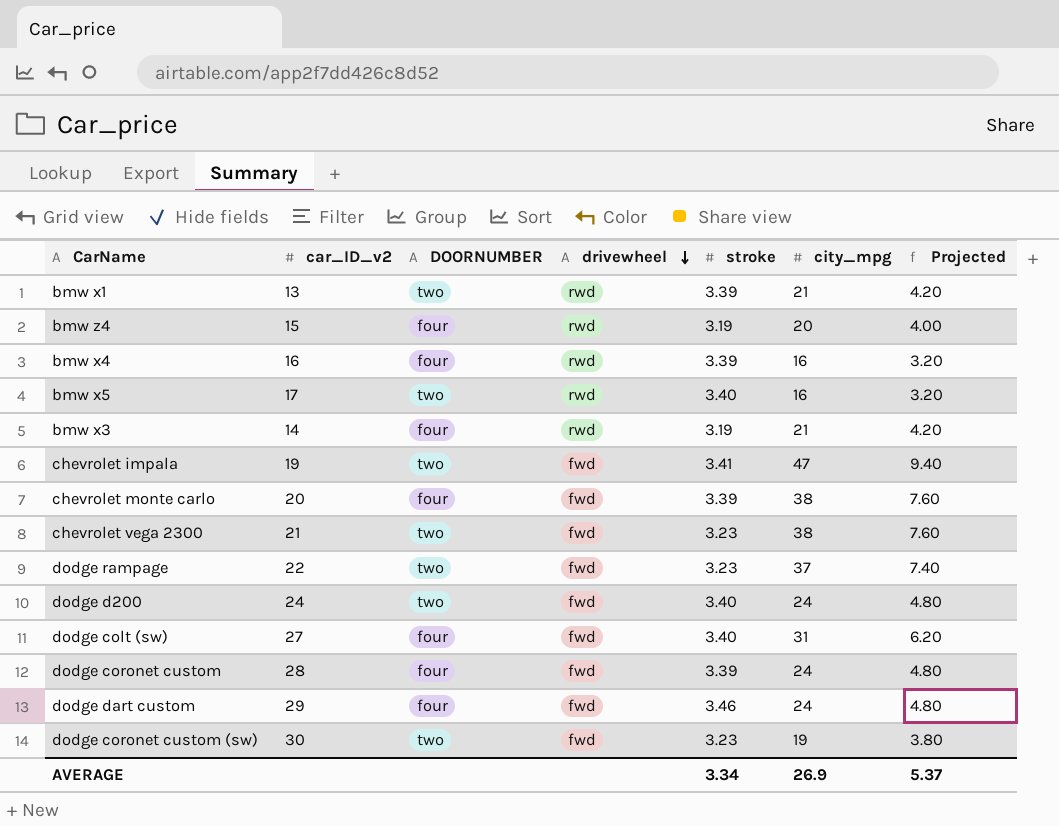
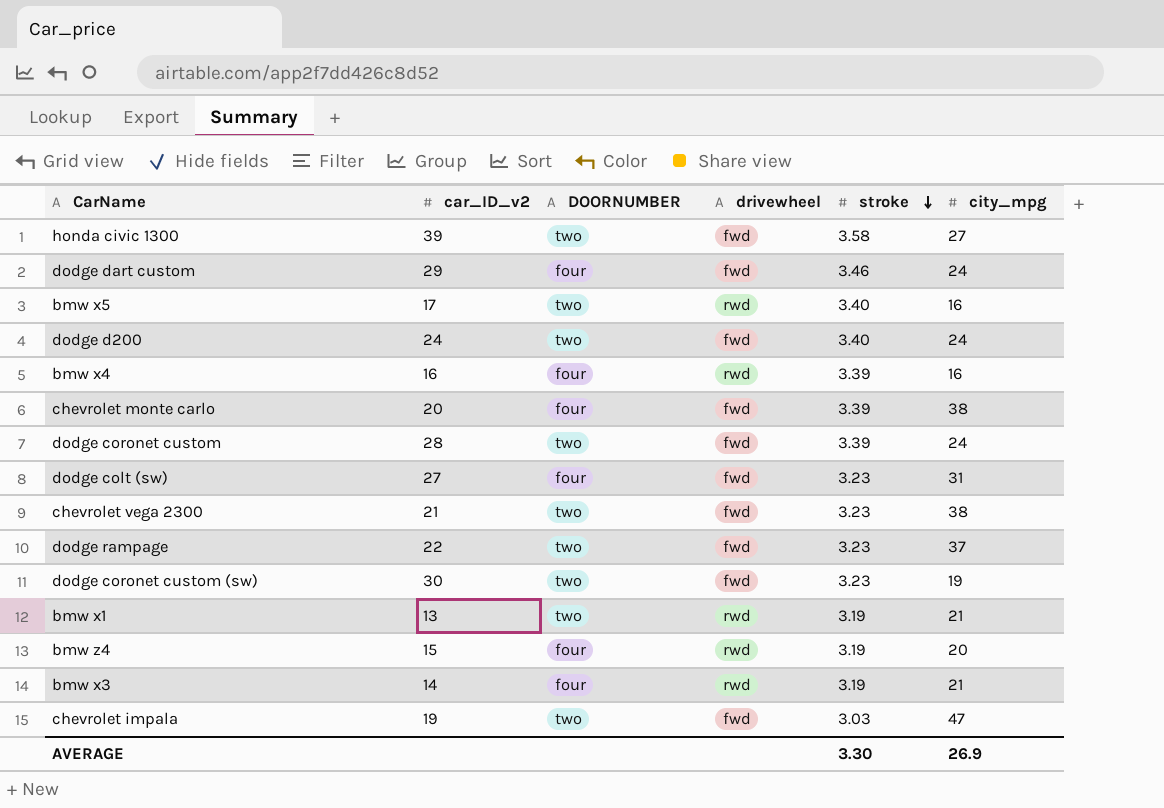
row order: drivewheel descending -> stroke descending
column Projected | formula: [city_mpg] * 0.2 -> none
row honda civic 1300: none -> 39 | two | fwd | 3.58 | 27
dodge coronet custom | DOORNUMBER: four -> two
dodge colt (sw) | stroke: 3.40 -> 3.23
bmw x1 | stroke: 3.39 -> 3.19
chevrolet impala | stroke: 3.41 -> 3.03
AVERAGE | stroke: 3.34 -> 3.30

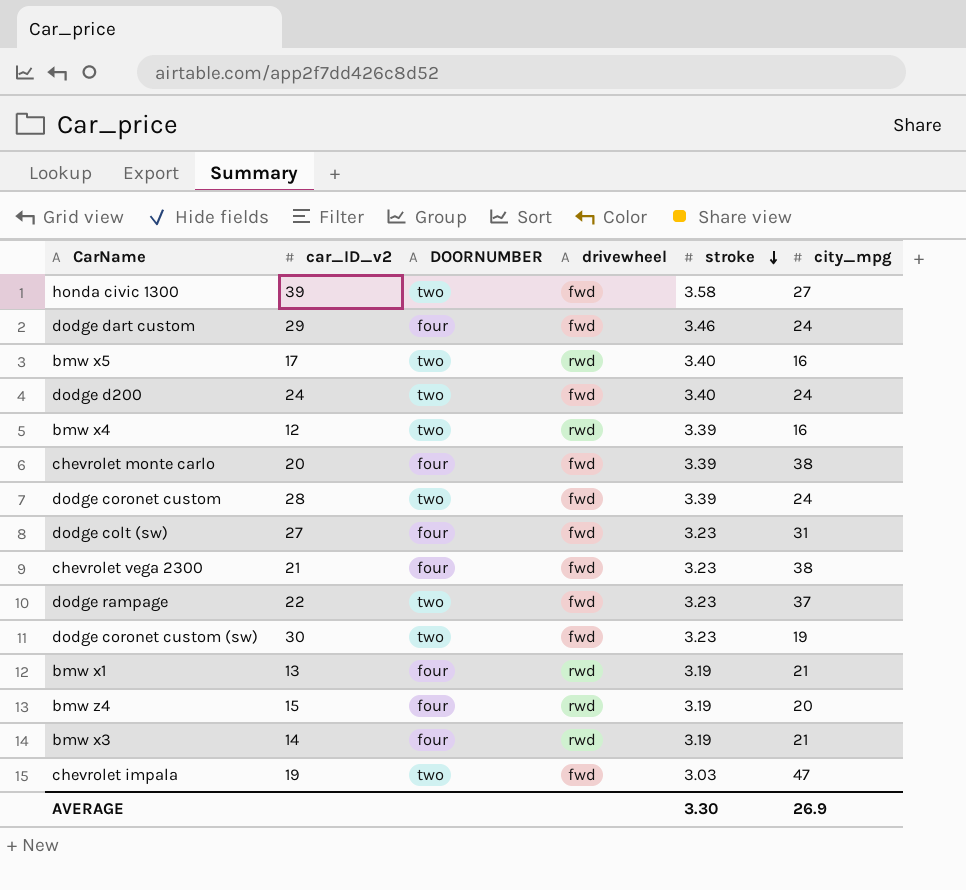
bmw x4 | car_ID_v2: 16 -> 12
bmw x4 | DOORNUMBER: four -> two
chevrolet vega 2300 | DOORNUMBER: two -> four
bmw x1 | DOORNUMBER: two -> four

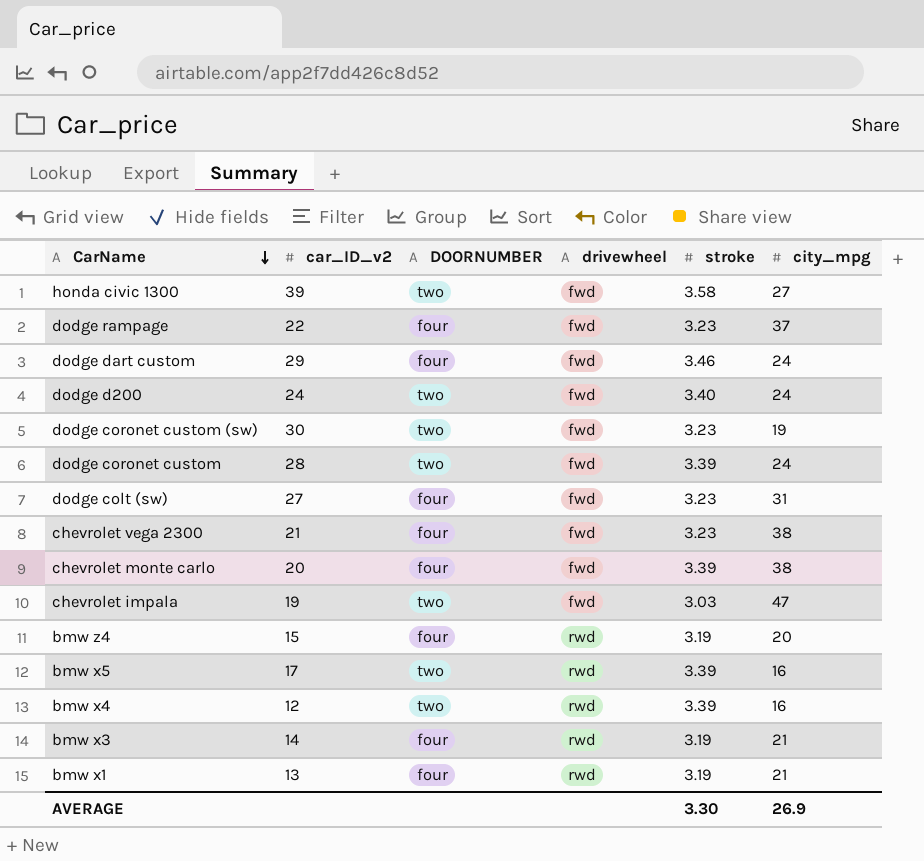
row order: stroke descending -> CarName descending
dodge rampage | DOORNUMBER: two -> four
bmw x5 | stroke: 3.40 -> 3.39

